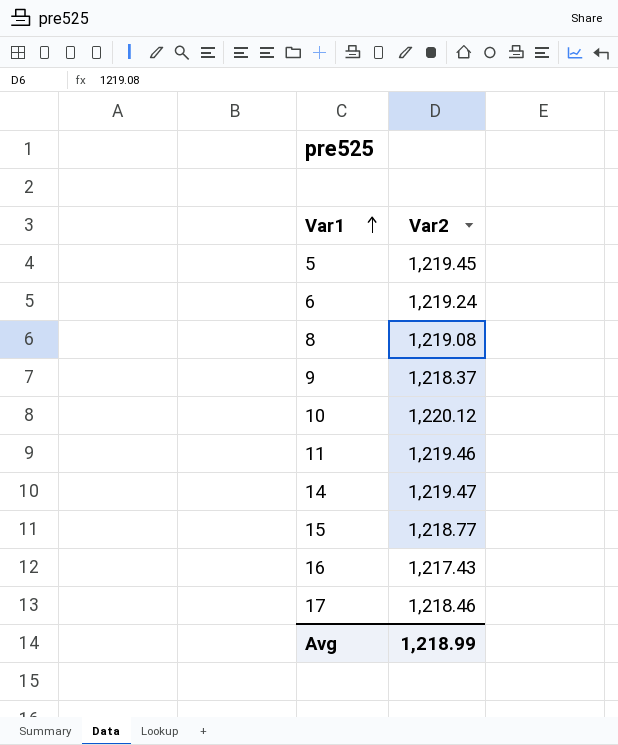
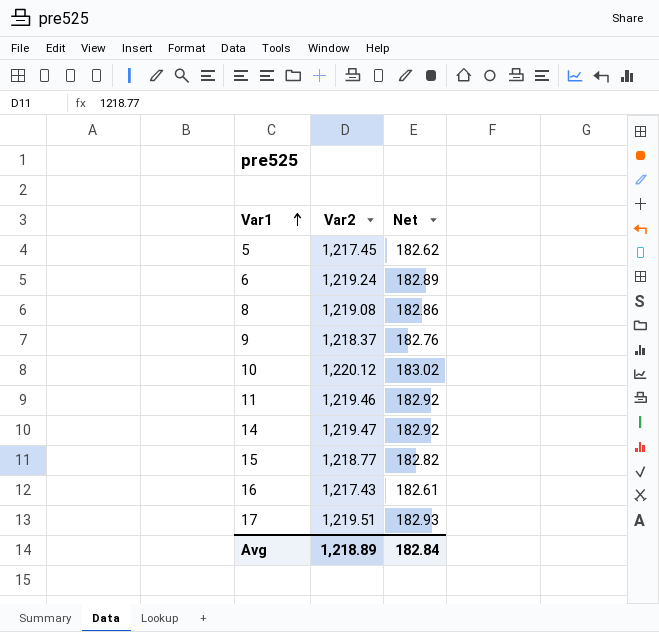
column Net | formula: none -> [Var2] * 0.15
5 | Var2: 1,219.45 -> 1,217.45
17 | Var2: 1,218.46 -> 1,219.51
Avg | Var2: 1,218.99 -> 1,218.89

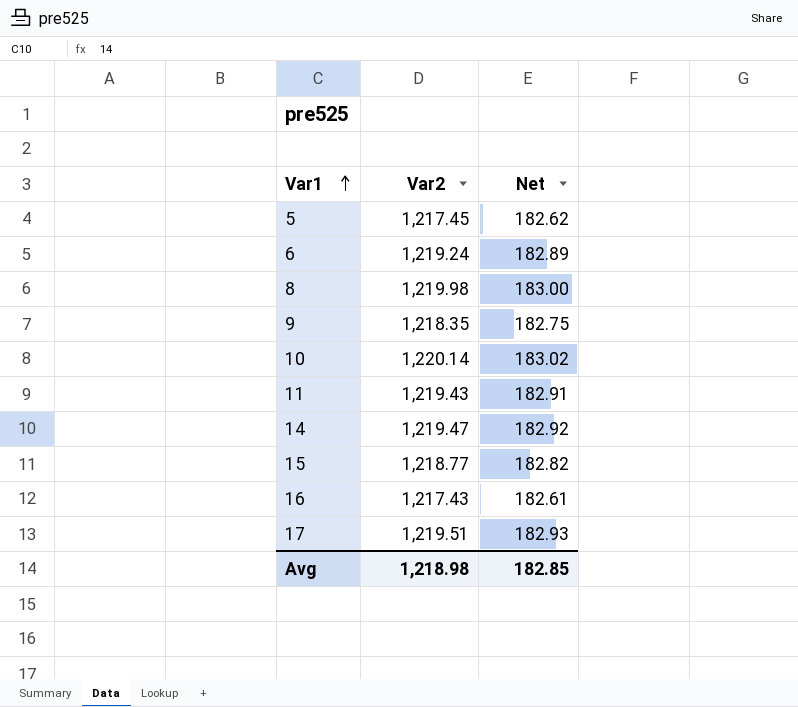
8 | Var2: 1,219.08 -> 1,219.98
8 | Net: 182.86 -> 183.00
9 | Var2: 1,218.37 -> 1,218.35
9 | Net: 182.76 -> 182.75
10 | Var2: 1,220.12 -> 1,220.14
11 | Var2: 1,219.46 -> 1,219.43
11 | Net: 182.92 -> 182.91
Avg | Var2: 1,218.89 -> 1,218.98
Avg | Net: 182.84 -> 182.85

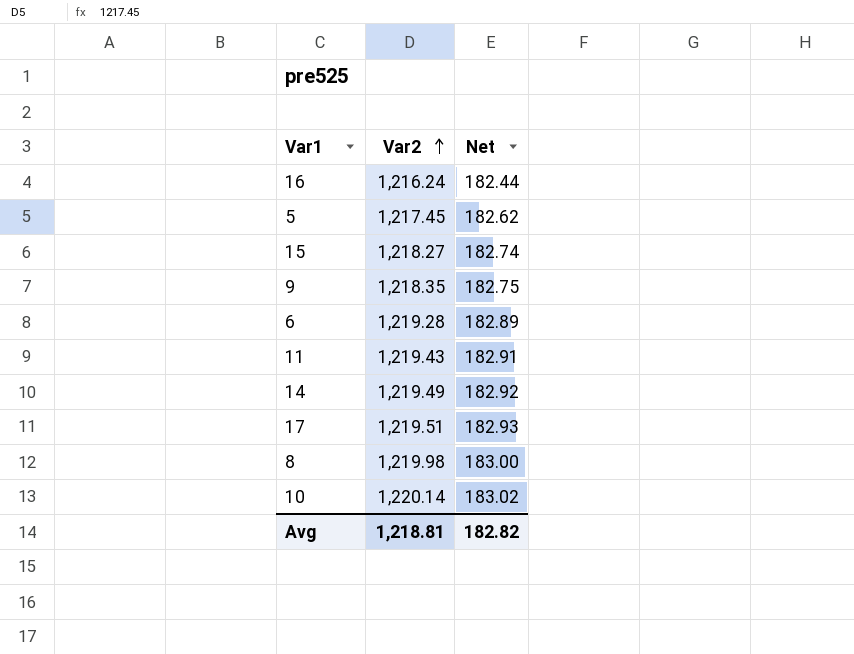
row order: Var1 ascending -> Var2 ascending
16 | Var2: 1,217.43 -> 1,216.24
16 | Net: 182.61 -> 182.44
15 | Var2: 1,218.77 -> 1,218.27
15 | Net: 182.82 -> 182.74
6 | Var2: 1,219.24 -> 1,219.28
14 | Var2: 1,219.47 -> 1,219.49
Avg | Var2: 1,218.98 -> 1,218.81
Avg | Net: 182.85 -> 182.82

